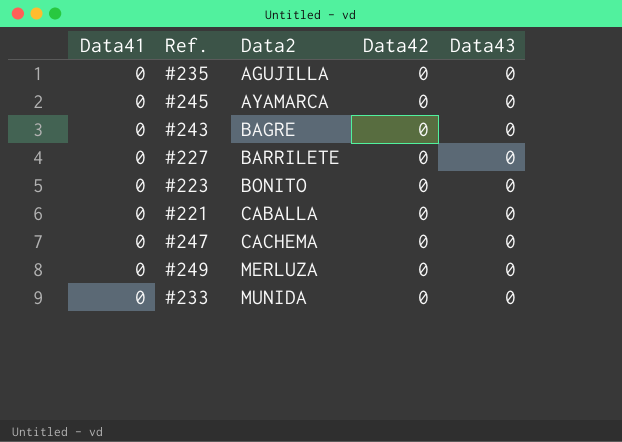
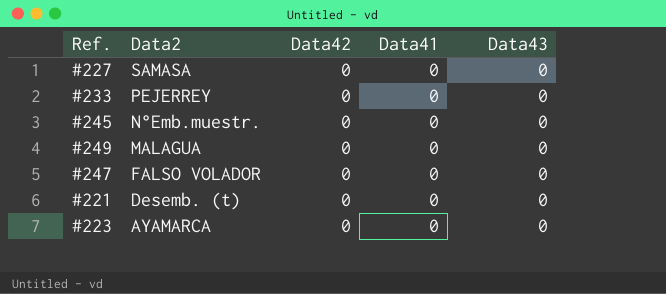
row order: Data2 ascending -> Data2 descending
column Data41 | position: 1 -> 4
row #235: 0 | AGUJILLA | 0 | 0 -> none
row #243: 0 | BAGRE | 0 | 0 -> none
#227 | Data2: BARRILETE -> SAMASA
#233 | Data2: MUNIDA -> PEJERREY
#245 | Data2: AYAMARCA -> N°Emb.muestr.
#249 | Data2: MERLUZA -> MALAGUA
#247 | Data2: CACHEMA -> FALSO VOLADOR
#221 | Data2: CABALLA -> Desemb. (t)
#223 | Data2: BONITO -> AYAMARCA

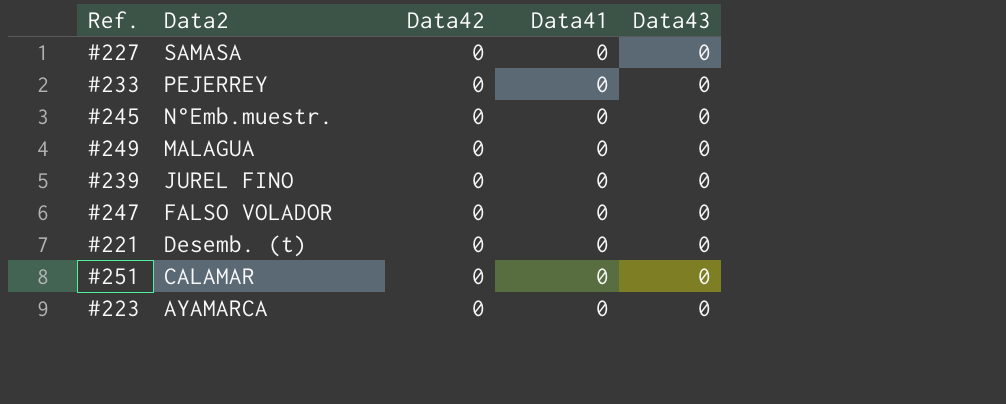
row #239: none -> JUREL FINO | 0 | 0 | 0
row #251: none -> CALAMAR | 0 | 0 | 0

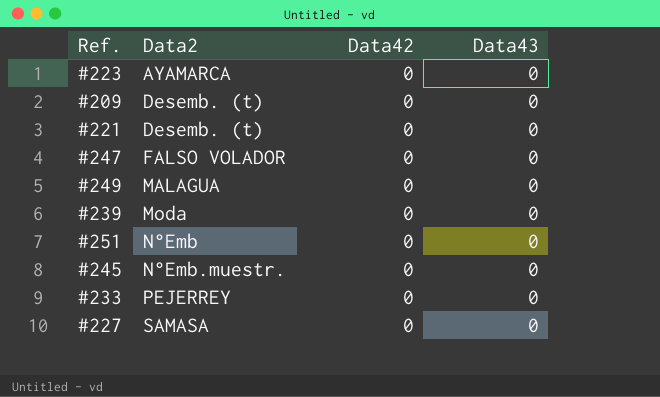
row order: Data2 descending -> Data2 ascending
column Data41 | position: 4 -> none
row #209: none -> Desemb. (t) | 0 | 0
#239 | Data2: JUREL FINO -> Moda
#251 | Data2: CALAMAR -> N°Emb

